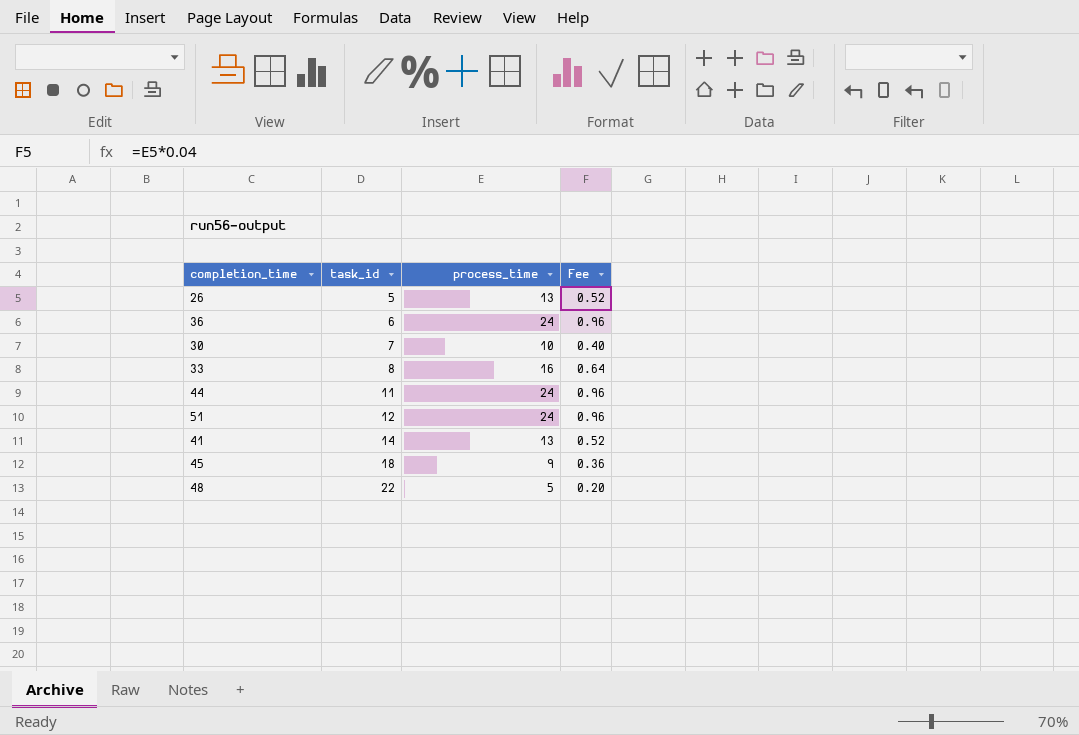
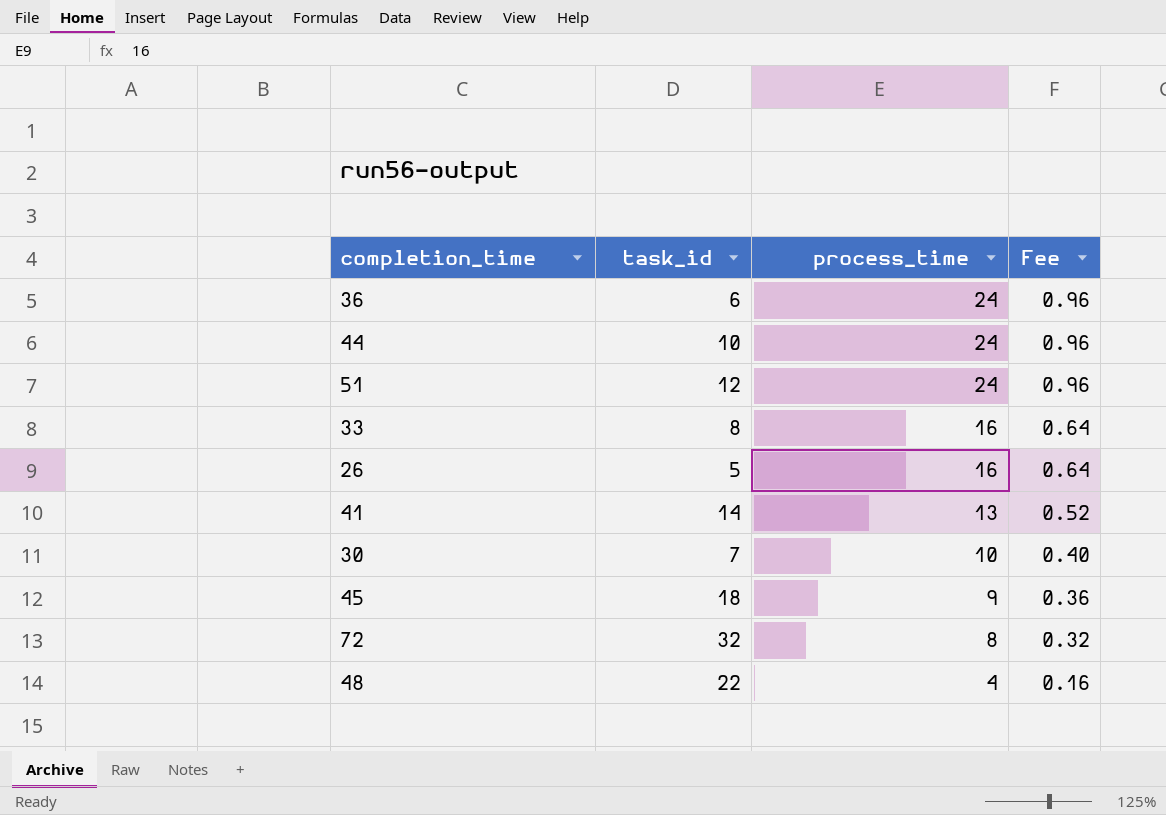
row order: task_id ascending -> process_time descending
44 | task_id: 11 -> 10
26 | process_time: 13 -> 16
26 | Fee: 0.52 -> 0.64
row 72: none -> 32 | 8 | 0.32
48 | process_time: 5 -> 4
48 | Fee: 0.20 -> 0.16

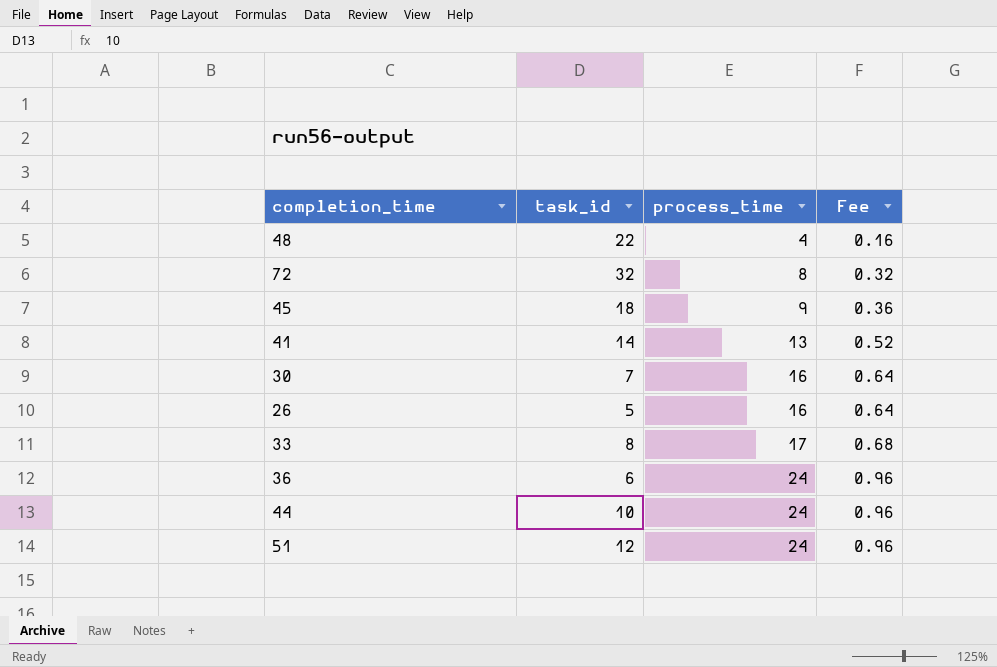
row order: process_time descending -> process_time ascending
30 | process_time: 10 -> 16
30 | Fee: 0.40 -> 0.64
33 | process_time: 16 -> 17
33 | Fee: 0.64 -> 0.68

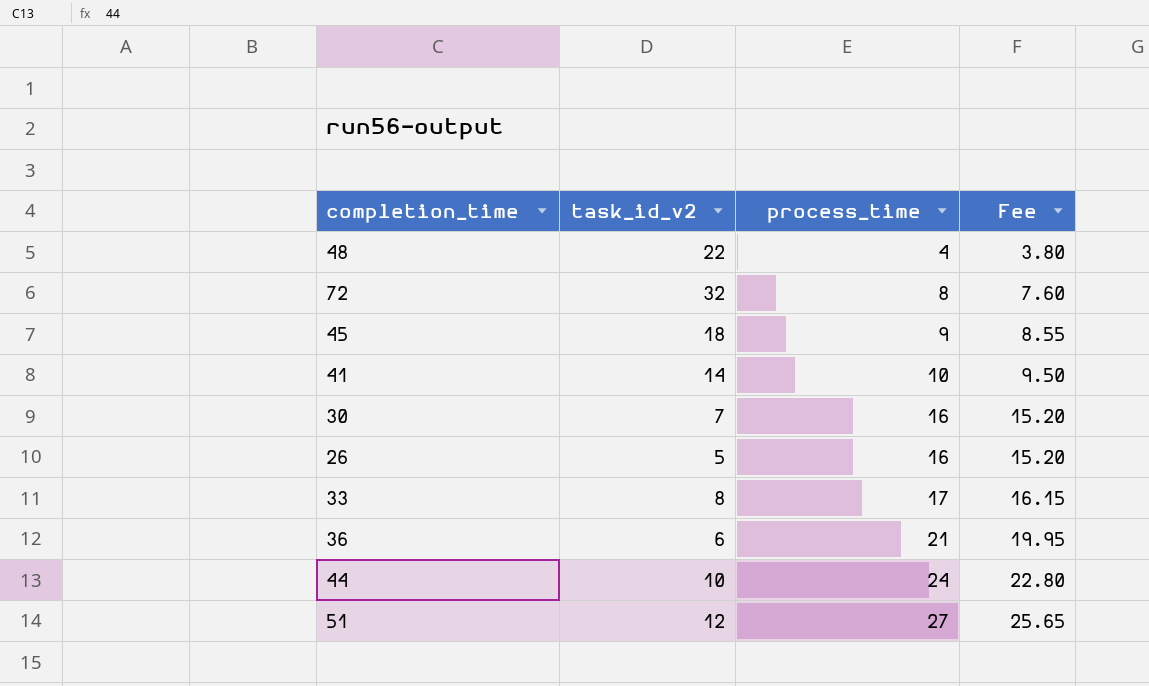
column name: task_id -> task_id_v2
column Fee | formula: [process_time] * 0.04 -> [process_time] * 0.95
41 | process_time: 13 -> 10
36 | process_time: 24 -> 21
51 | process_time: 24 -> 27

